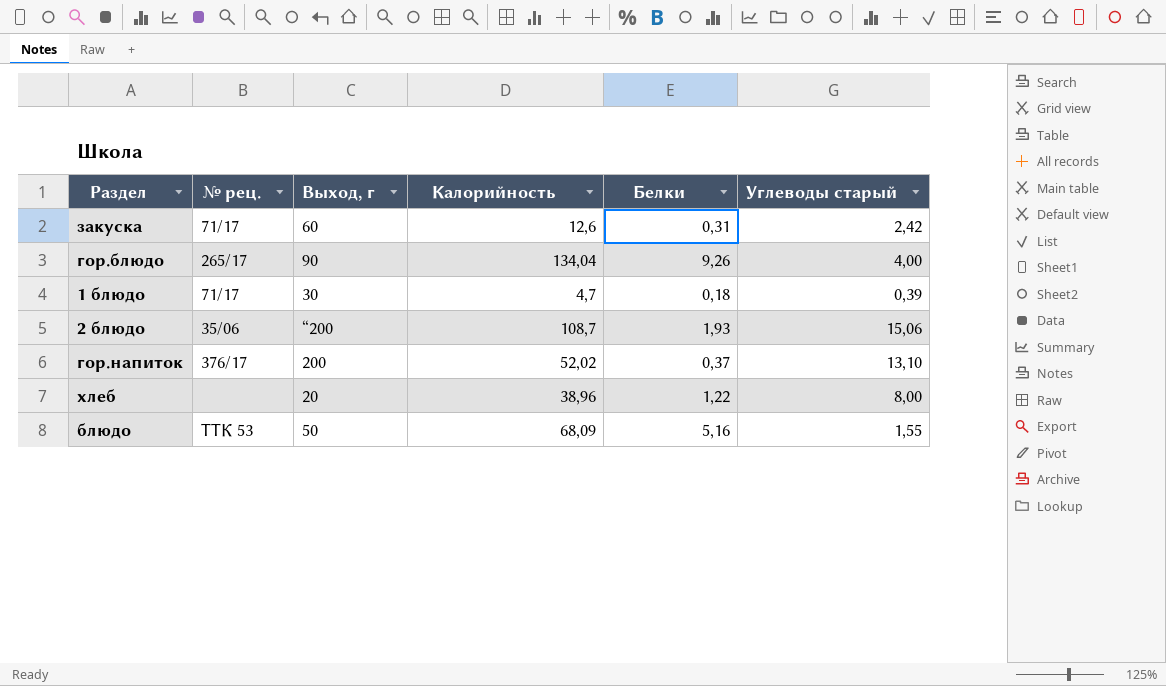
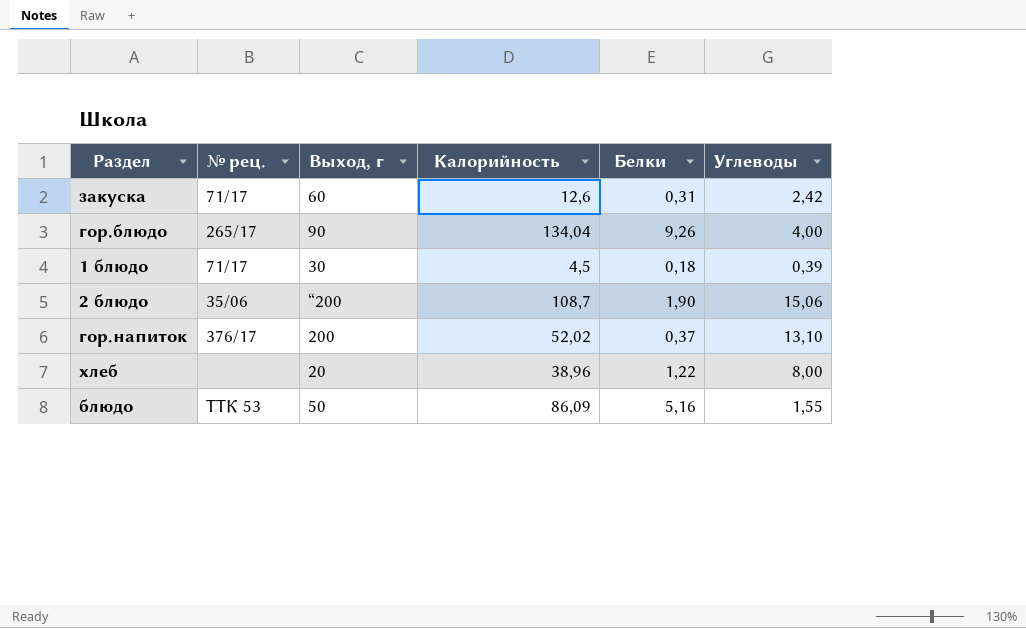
column name: Углеводы старый -> Углеводы
1 блюдо | Калорийность: 4,7 -> 4,5
2 блюдо | Белки: 1,93 -> 1,90
блюдо | Калорийность: 68,09 -> 86,09

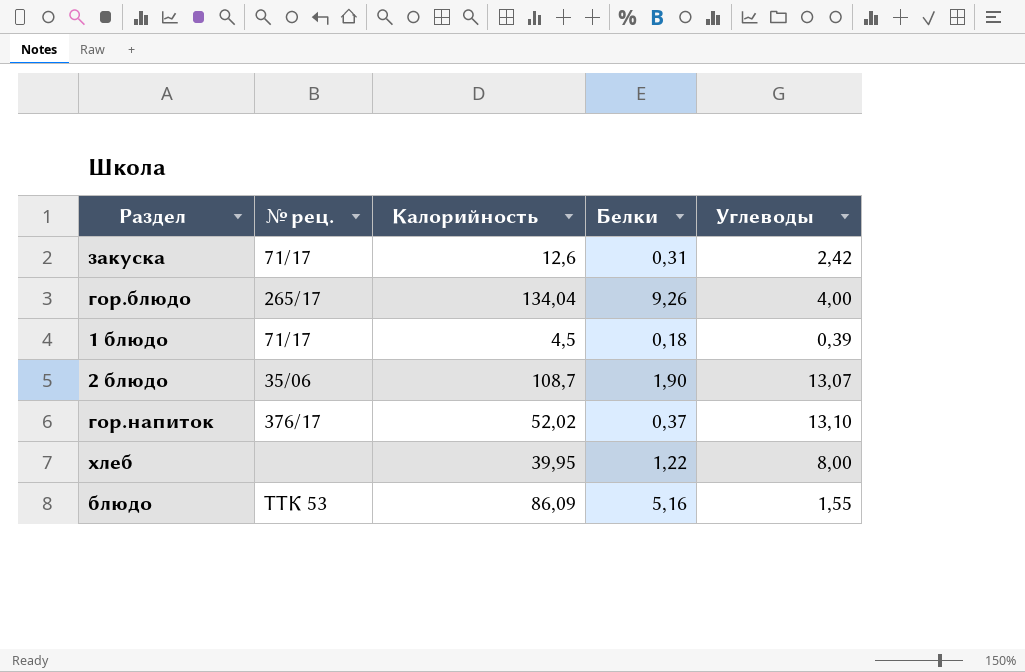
column Выход, г | position: 3 -> none
2 блюдо | Углеводы: 15,06 -> 13,07
хлеб | Калорийность: 38,96 -> 39,95

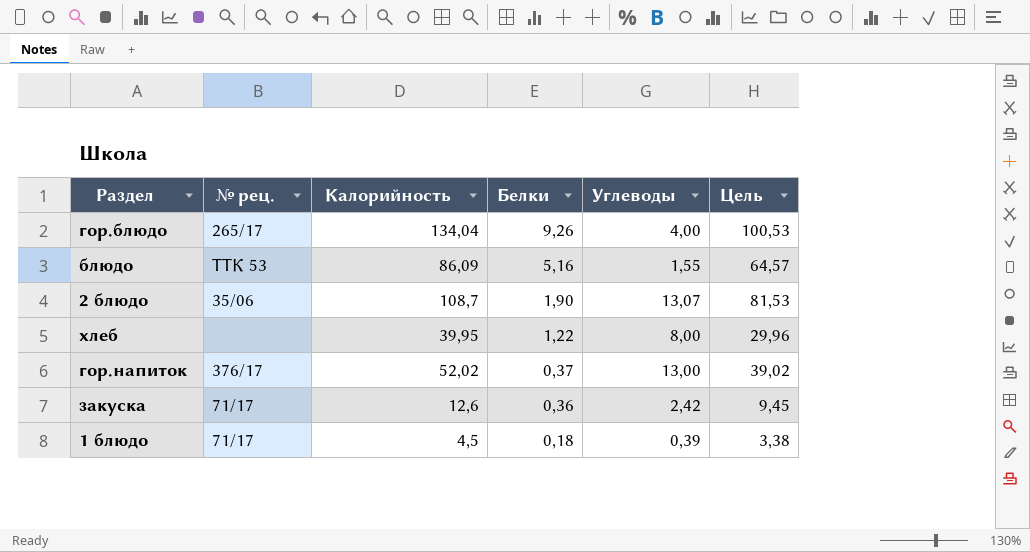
row order: none -> Белки descending
column Цель | formula: none -> [Калорийность] * 0,75
гор.напиток | Углеводы: 13,10 -> 13,00
закуска | Белки: 0,31 -> 0,36

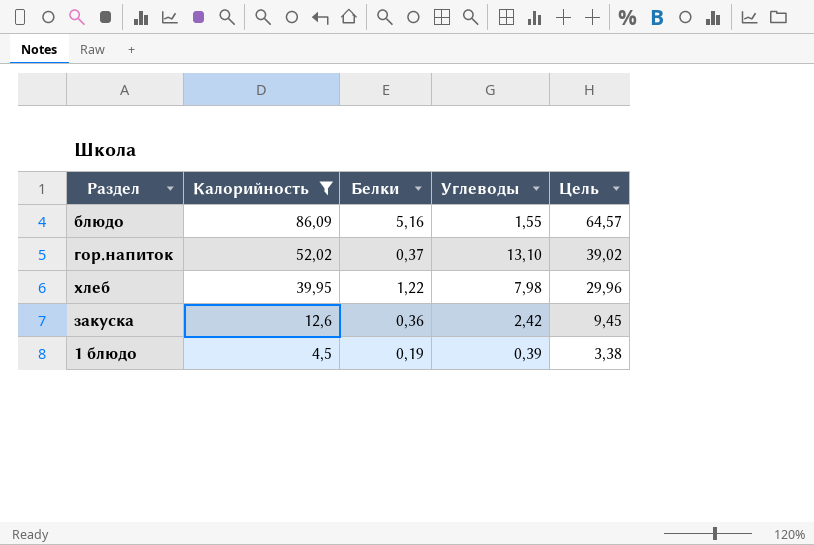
filter: none -> Калорийность <= 86,09
row order: Белки descending -> Калорийность descending
column № рец. | position: 2 -> none
гор.напиток | Углеводы: 13,00 -> 13,10
хлеб | Углеводы: 8,00 -> 7,98
1 блюдо | Белки: 0,18 -> 0,19

